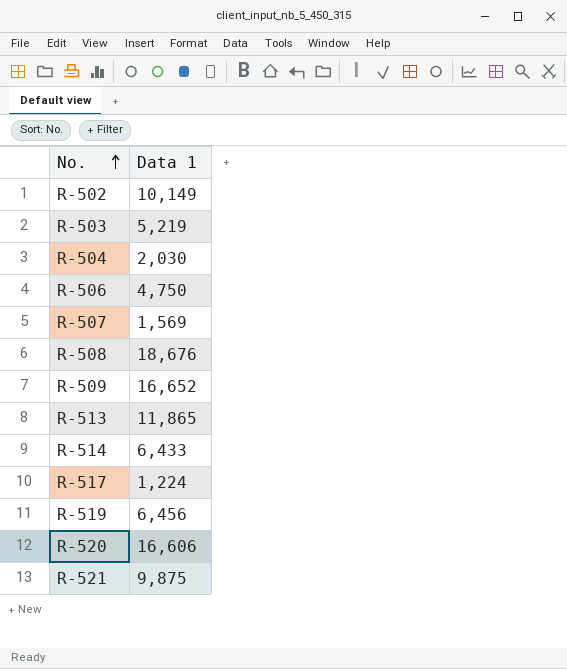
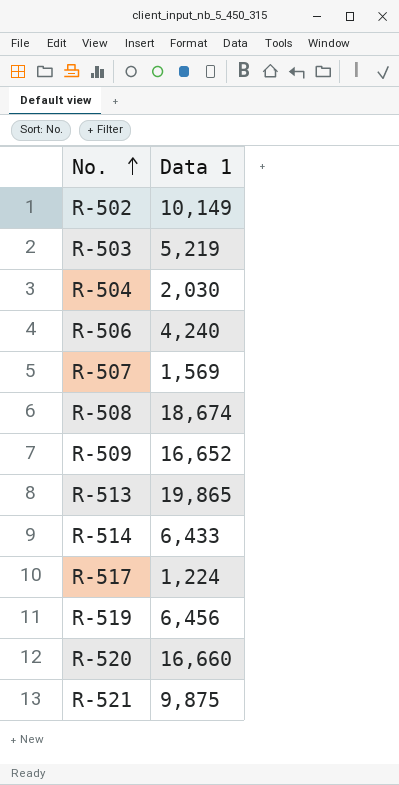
R-506 | Data 1: 4,750 -> 4,240
R-508 | Data 1: 18,676 -> 18,674
R-513 | Data 1: 11,865 -> 19,865
R-520 | Data 1: 16,606 -> 16,660

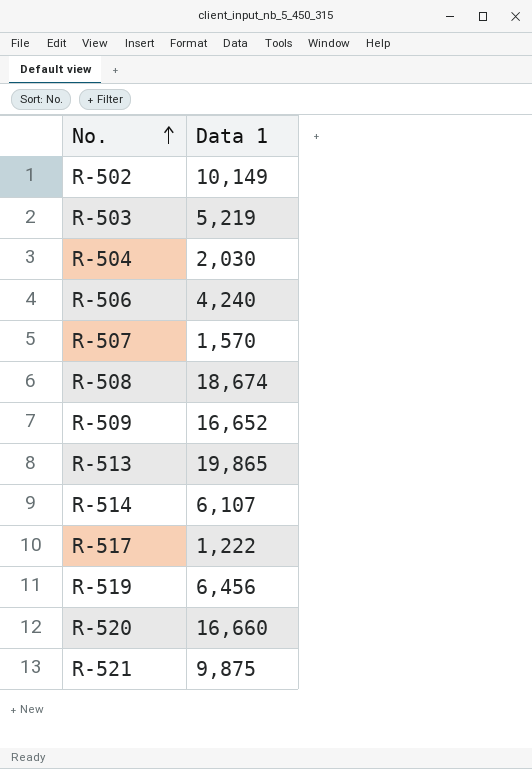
R-507 | Data 1: 1,569 -> 1,570
R-514 | Data 1: 6,433 -> 6,107
R-517 | Data 1: 1,224 -> 1,222

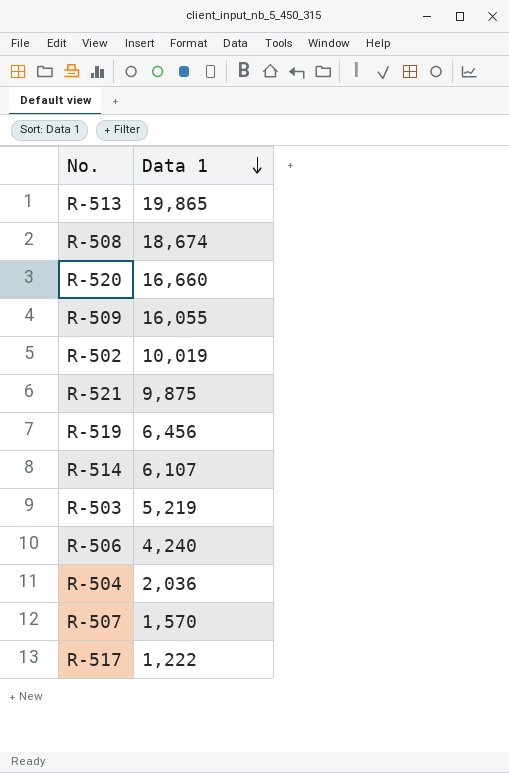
row order: No. ascending -> Data 1 descending
R-509 | Data 1: 16,652 -> 16,055
R-502 | Data 1: 10,149 -> 10,019
R-504 | Data 1: 2,030 -> 2,036

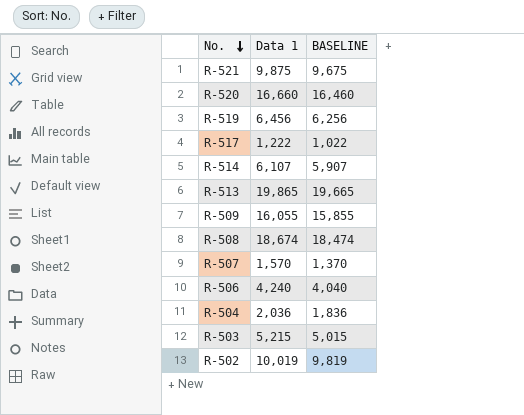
row order: Data 1 descending -> No. descending
column BASELINE | formula: none -> [Data 1] - 200
R-503 | Data 1: 5,219 -> 5,215

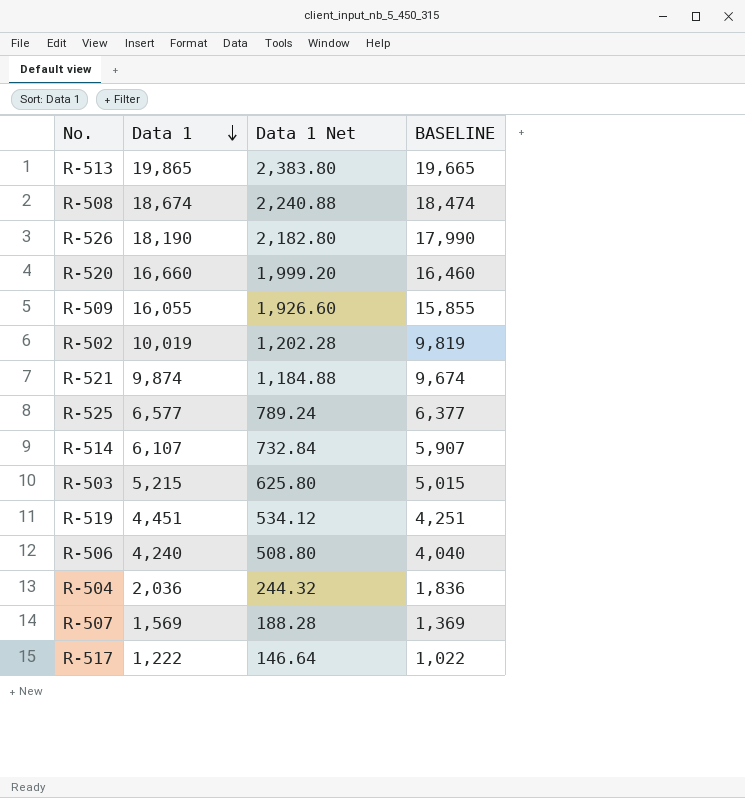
row order: No. descending -> Data 1 descending
column Data 1 Net | formula: none -> [Data 1] * 0.12
row R-526: none -> 18,190 | 2,182.80 | 17,990
R-521 | Data 1: 9,875 -> 9,874
R-521 | BASELINE: 9,675 -> 9,674
row R-525: none -> 6,577 | 789.24 | 6,377
R-519 | Data 1: 6,456 -> 4,451
R-519 | BASELINE: 6,256 -> 4,251
R-507 | Data 1: 1,570 -> 1,569
R-507 | BASELINE: 1,370 -> 1,369

